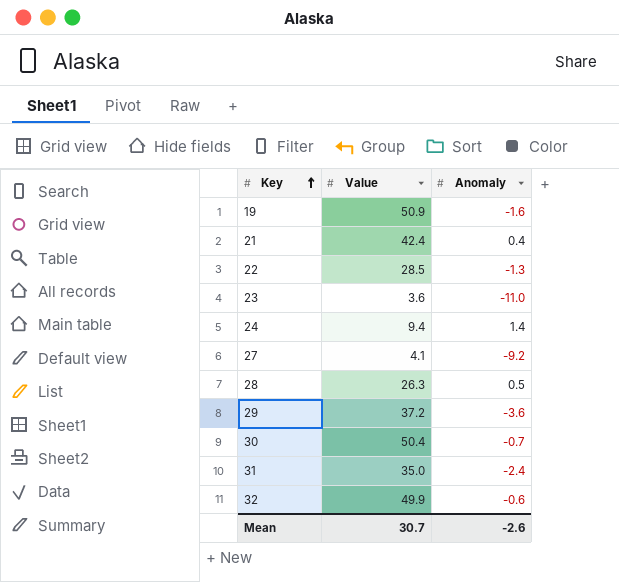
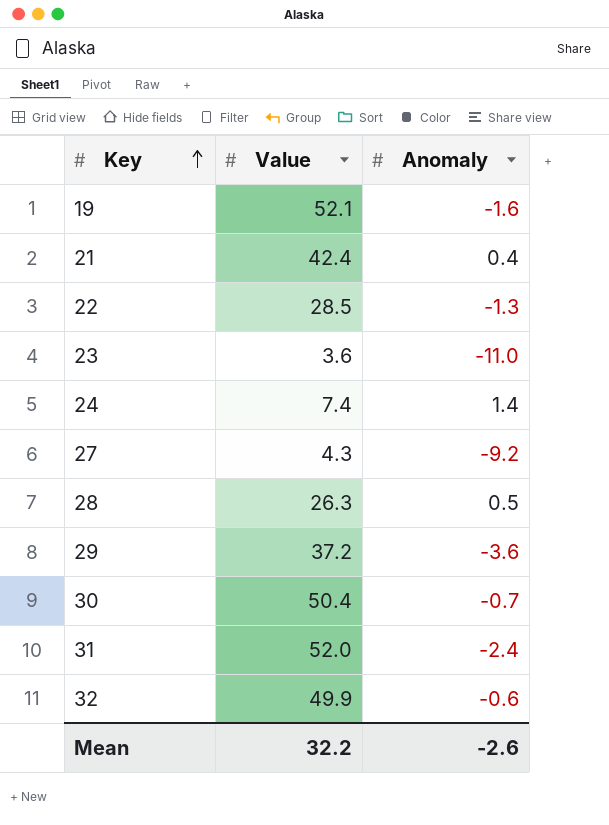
19 | Value: 50.9 -> 52.1
24 | Value: 9.4 -> 7.4
27 | Value: 4.1 -> 4.3
31 | Value: 35.0 -> 52.0
Mean | Value: 30.7 -> 32.2

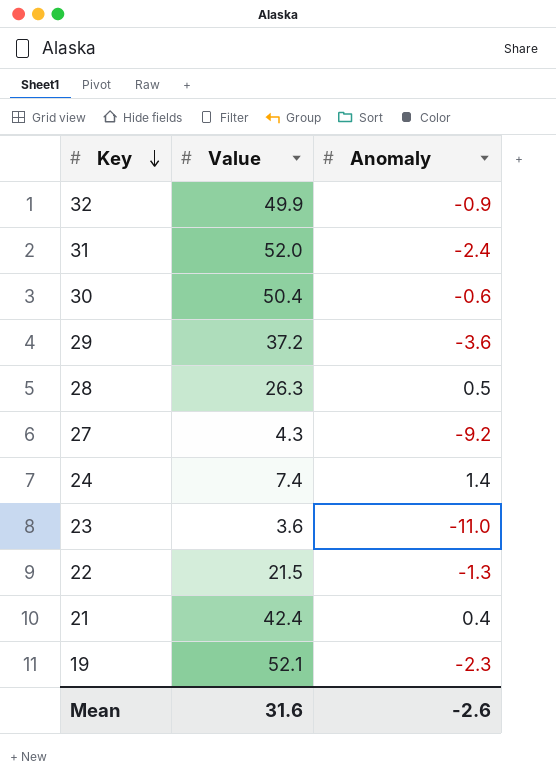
row order: Key ascending -> Key descending
32 | Anomaly: -0.6 -> -0.9
30 | Anomaly: -0.7 -> -0.6
22 | Value: 28.5 -> 21.5
19 | Anomaly: -1.6 -> -2.3
Mean | Value: 32.2 -> 31.6

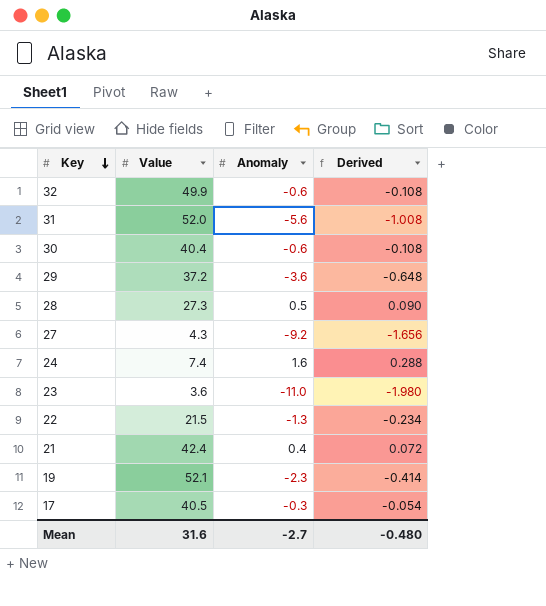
column Derived | formula: none -> [Anomaly] * 0.18
32 | Anomaly: -0.9 -> -0.6
31 | Anomaly: -2.4 -> -5.6
30 | Value: 50.4 -> 40.4
28 | Value: 26.3 -> 27.3
24 | Anomaly: 1.4 -> 1.6
row 17: none -> 40.5 | -0.3 | -0.054
Mean | Anomaly: -2.6 -> -2.7

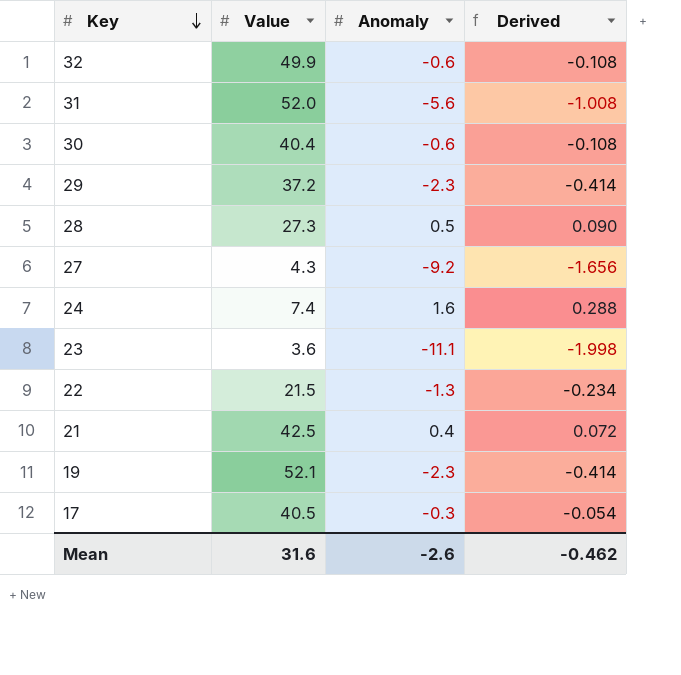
29 | Anomaly: -3.6 -> -2.3
29 | Derived: -0.648 -> -0.414
23 | Anomaly: -11.0 -> -11.1
23 | Derived: -1.980 -> -1.998
21 | Value: 42.4 -> 42.5
Mean | Anomaly: -2.7 -> -2.6
Mean | Derived: -0.480 -> -0.462

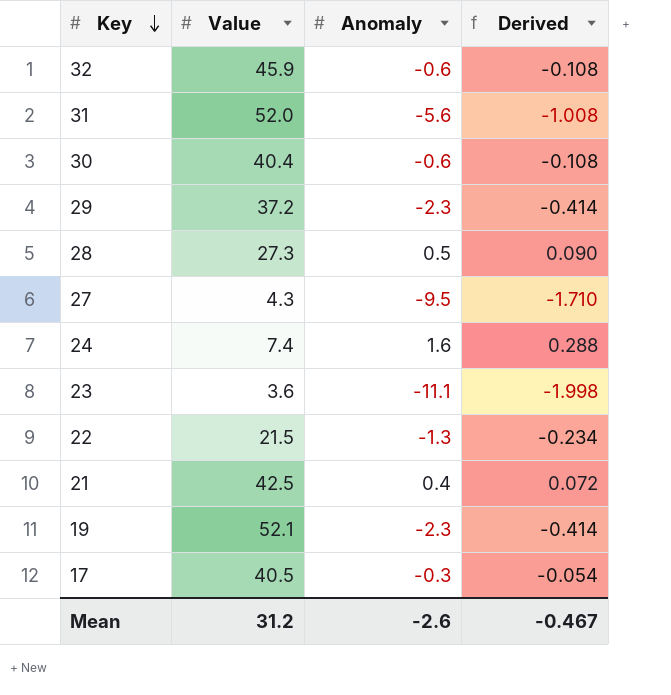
32 | Value: 49.9 -> 45.9
27 | Anomaly: -9.2 -> -9.5
27 | Derived: -1.656 -> -1.710
Mean | Value: 31.6 -> 31.2
Mean | Derived: -0.462 -> -0.467

